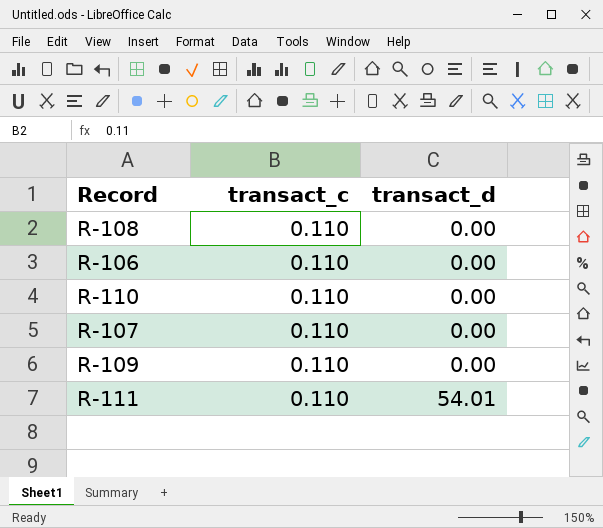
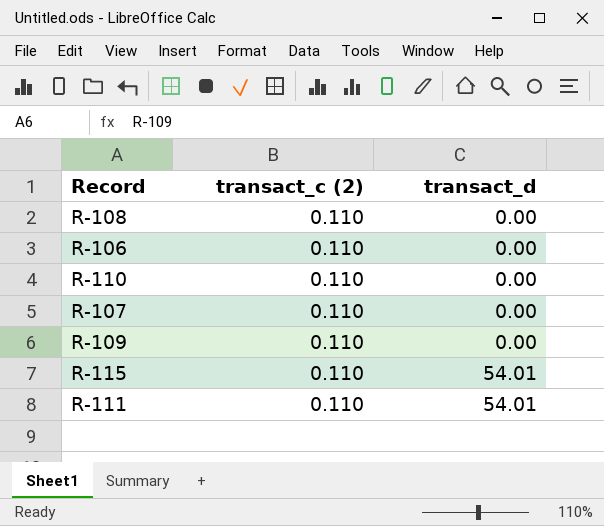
column name: transact_c -> transact_c (2)
row R-115: none -> 0.110 | 54.01

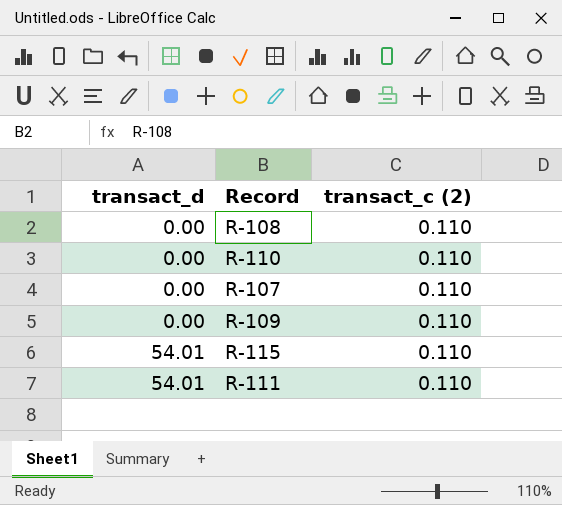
column transact_d | position: 3 -> 1
row R-106: 0.110 | 0.00 -> none

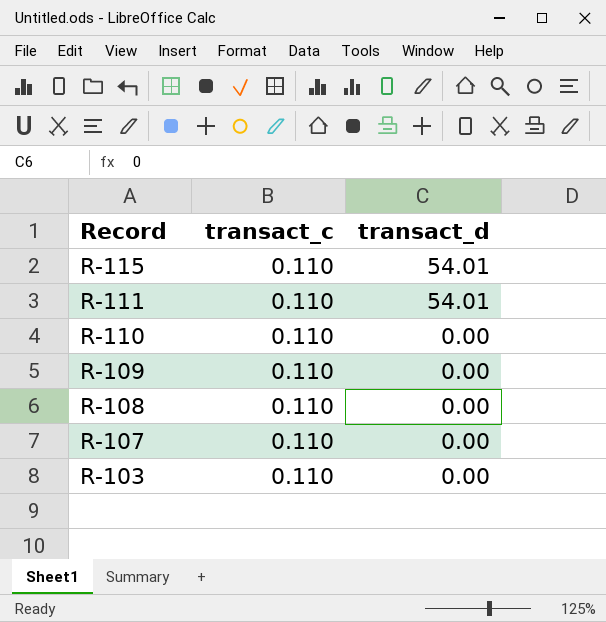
row order: transact_d ascending -> Record descending
column name: transact_c (2) -> transact_c
column transact_d | position: 1 -> 3
row R-103: none -> 0.110 | 0.00

